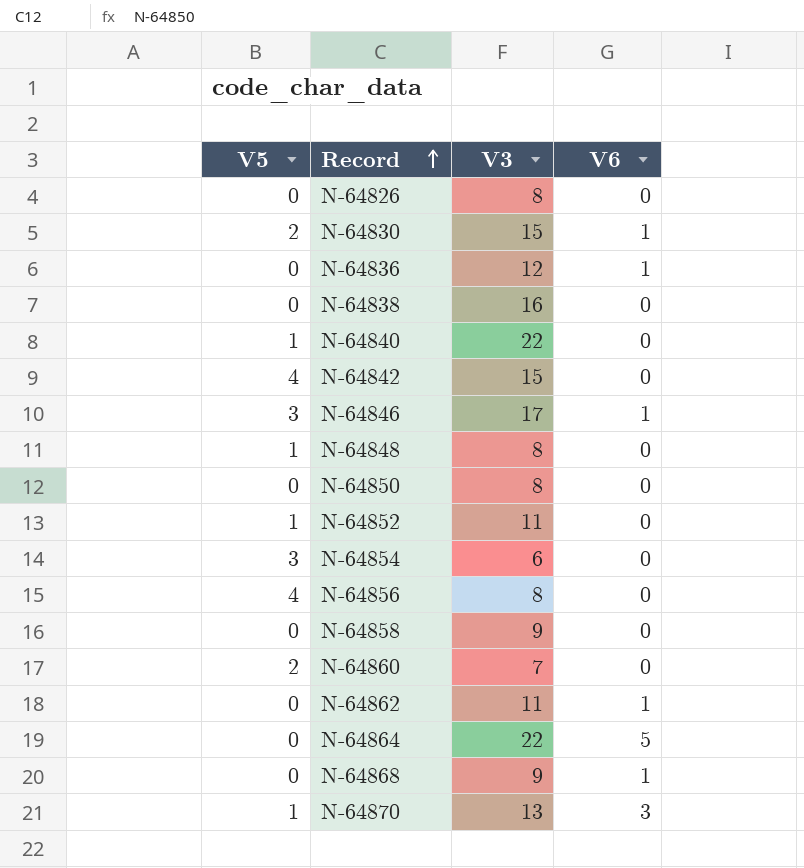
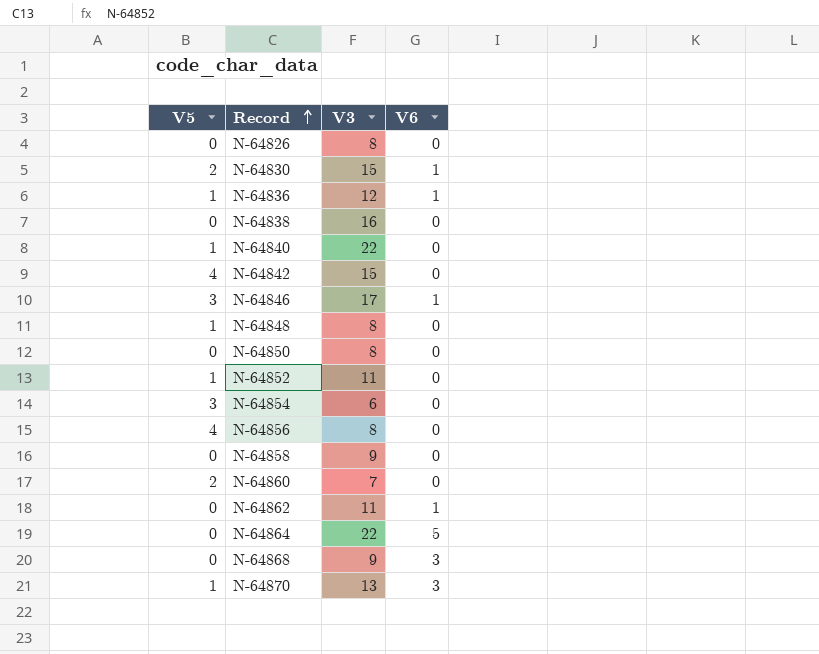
N-64836 | V5: 0 -> 1
N-64868 | V6: 1 -> 3

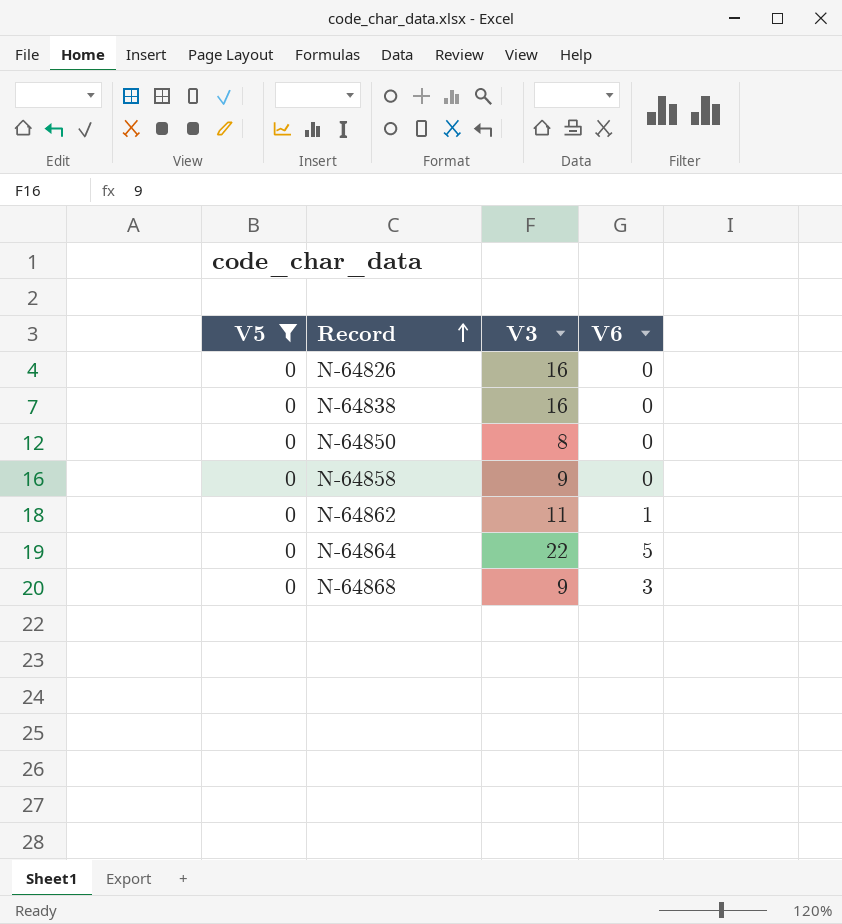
filter: none -> V5 = 0
N-64826 | V3: 8 -> 16

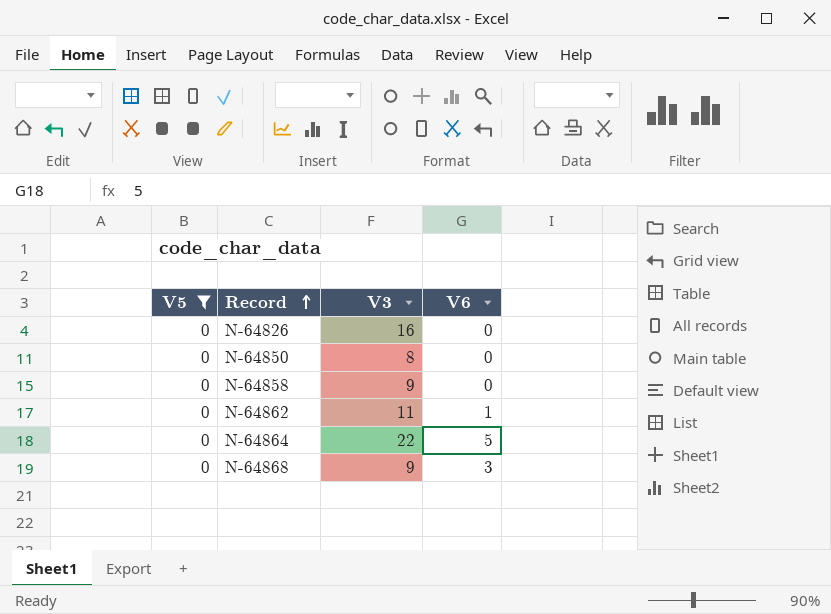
row N-64838: 0 | 16 | 0 -> none

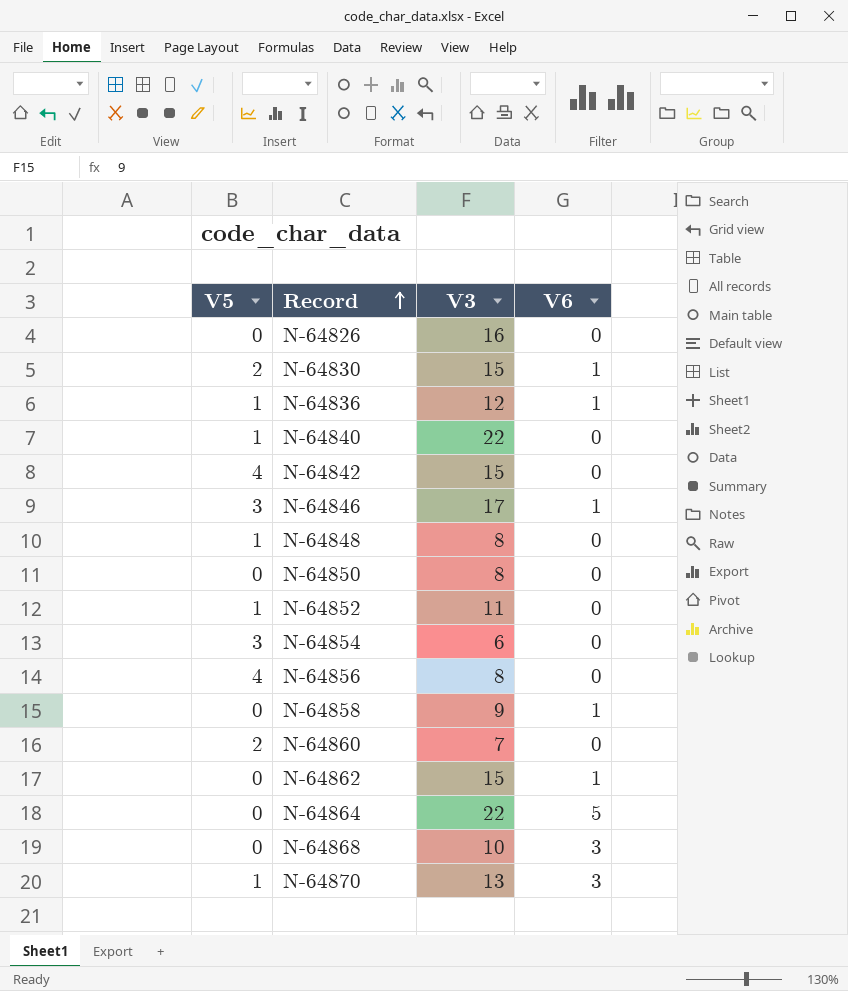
filter: V5 = 0 -> none
N-64858 | V6: 0 -> 1
N-64862 | V3: 11 -> 15
N-64868 | V3: 9 -> 10

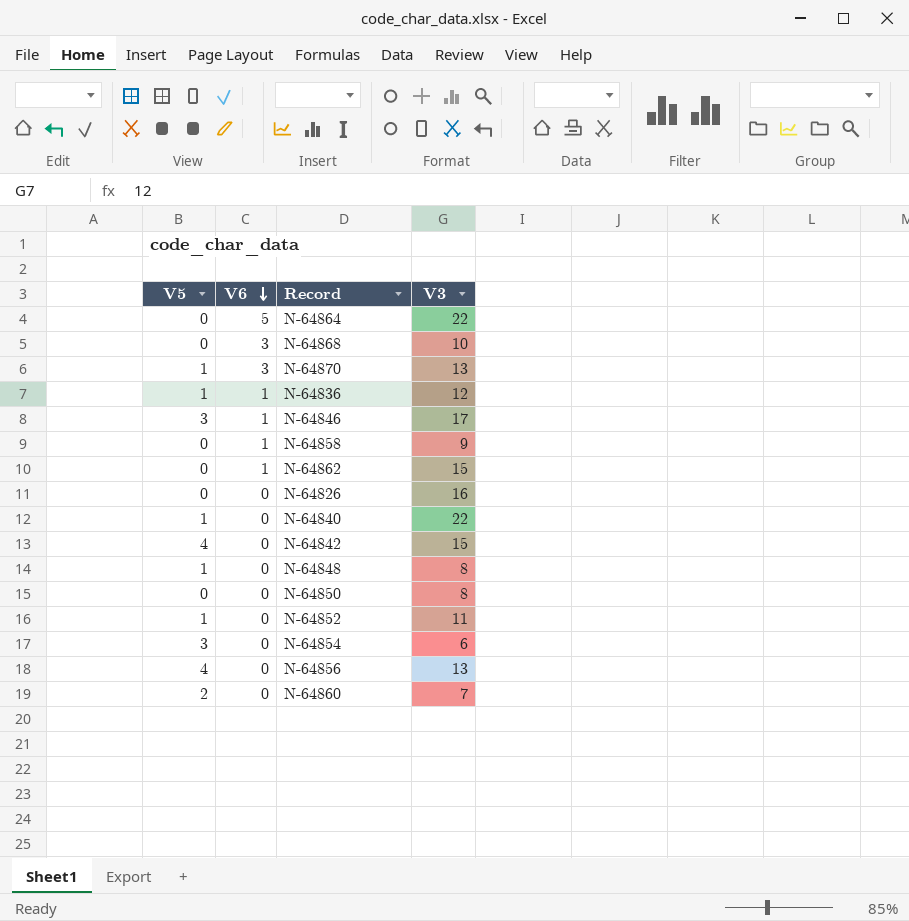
row order: Record ascending -> V6 descending
column V6 | position: 4 -> 2
row N-64830: 2 | 15 | 1 -> none
N-64856 | V3: 8 -> 13

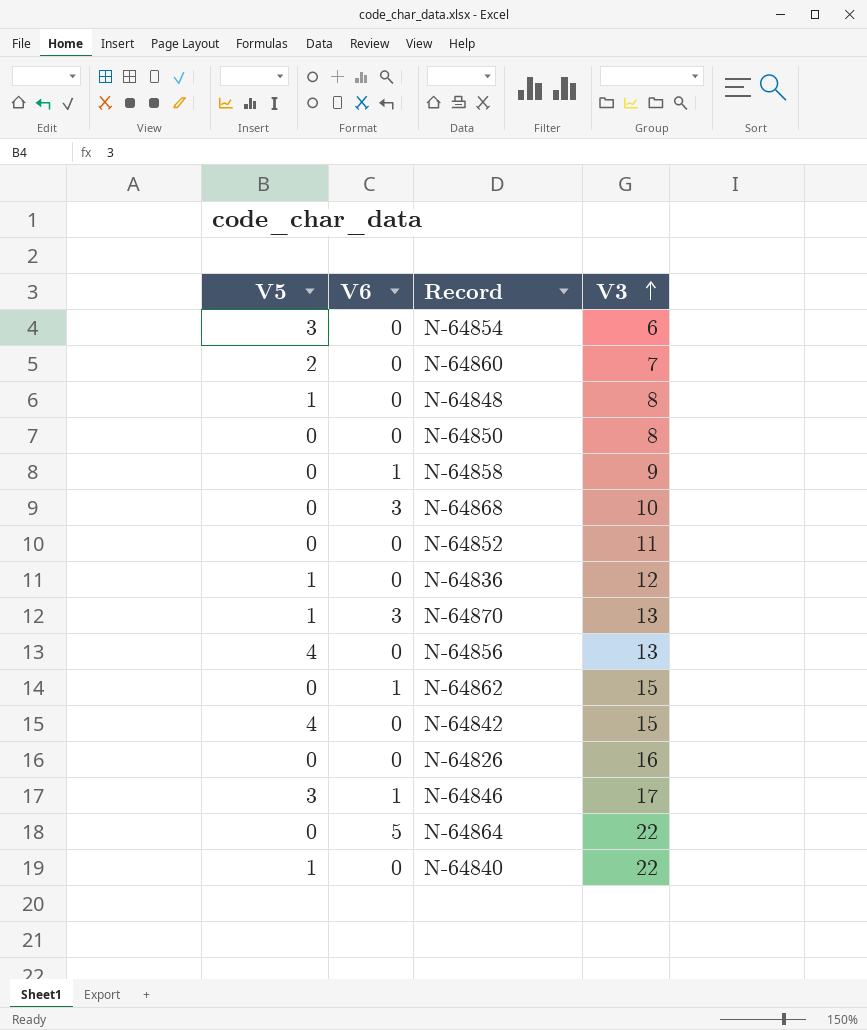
row order: V6 descending -> V3 ascending
N-64852 | V5: 1 -> 0
N-64836 | V6: 1 -> 0

